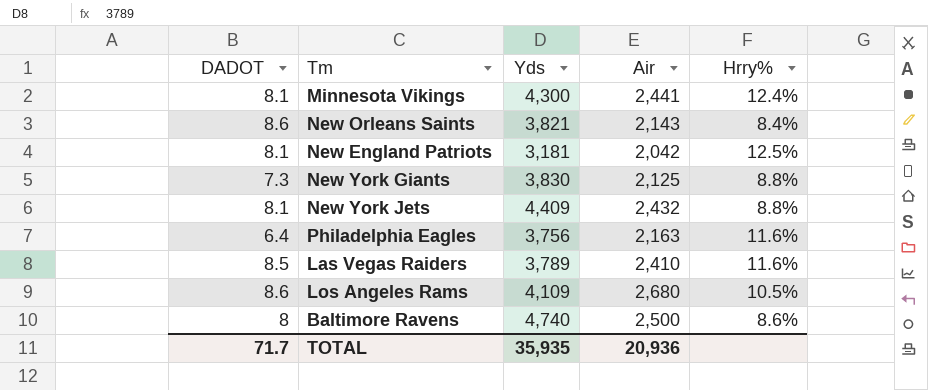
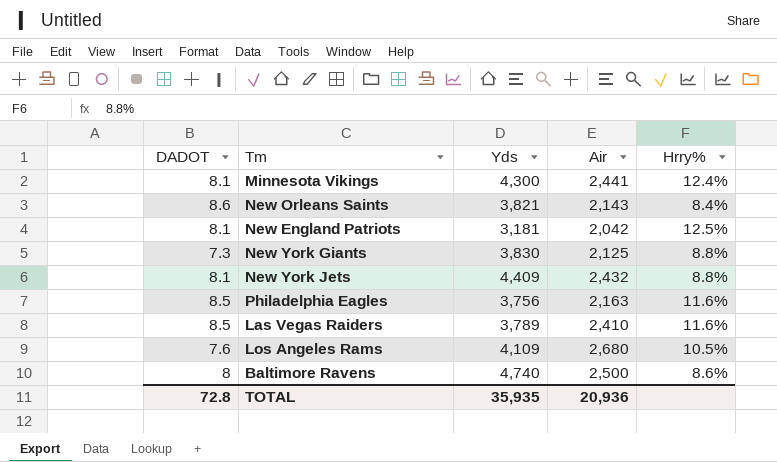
Philadelphia Eagles | DADOT: 6.4 -> 8.5
Los Angeles Rams | DADOT: 8.6 -> 7.6
TOTAL | DADOT: 71.7 -> 72.8

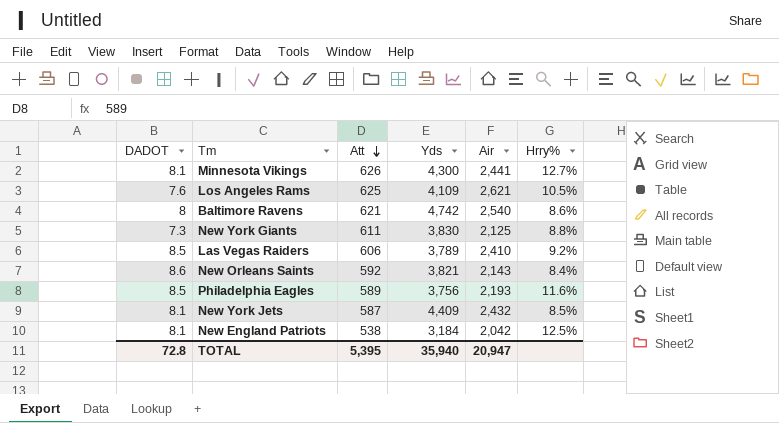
row order: none -> Att descending
column Att | position: none -> 3
Minnesota Vikings | Hrry%: 12.4% -> 12.7%
Los Angeles Rams | Air: 2,680 -> 2,621
Baltimore Ravens | Yds: 4,740 -> 4,742
Baltimore Ravens | Air: 2,500 -> 2,540
Las Vegas Raiders | Hrry%: 11.6% -> 9.2%
Philadelphia Eagles | Air: 2,163 -> 2,193
New York Jets | Hrry%: 8.8% -> 8.5%
New England Patriots | Yds: 3,181 -> 3,184
TOTAL | Yds: 35,935 -> 35,940
TOTAL | Air: 20,936 -> 20,947

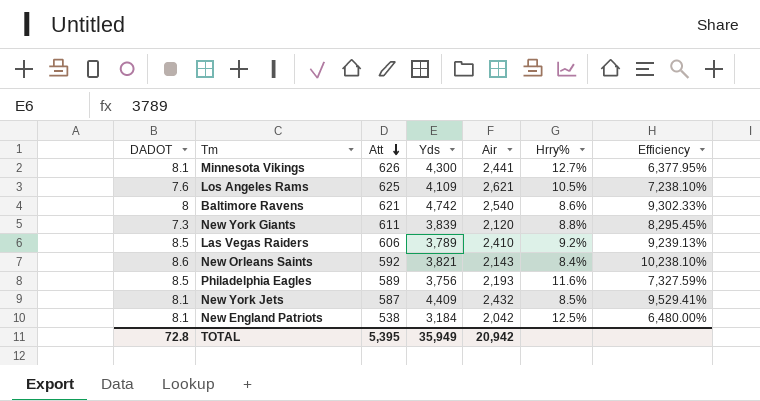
column Efficiency | formula: none -> [DADOT] / [Hrry%]
New York Giants | Yds: 3,830 -> 3,839
New York Giants | Air: 2,125 -> 2,120
TOTAL | Yds: 35,940 -> 35,949
TOTAL | Air: 20,947 -> 20,942

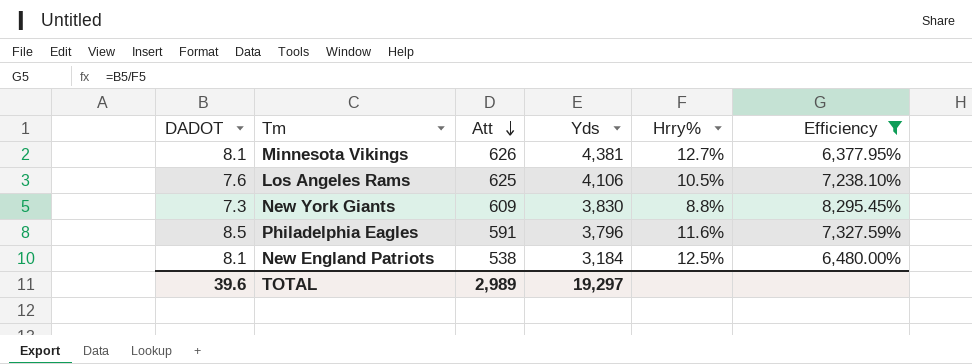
filter: none -> Efficiency <= 8,295.45%
column Air | position: 5 -> none
Minnesota Vikings | Yds: 4,300 -> 4,381
Los Angeles Rams | Yds: 4,109 -> 4,106
New York Giants | Att: 611 -> 609
New York Giants | Yds: 3,839 -> 3,830
Philadelphia Eagles | Att: 589 -> 591
Philadelphia Eagles | Yds: 3,756 -> 3,796
TOTAL | DADOT: 72.8 -> 39.6
TOTAL | Att: 5,395 -> 2,989
TOTAL | Yds: 35,949 -> 19,297

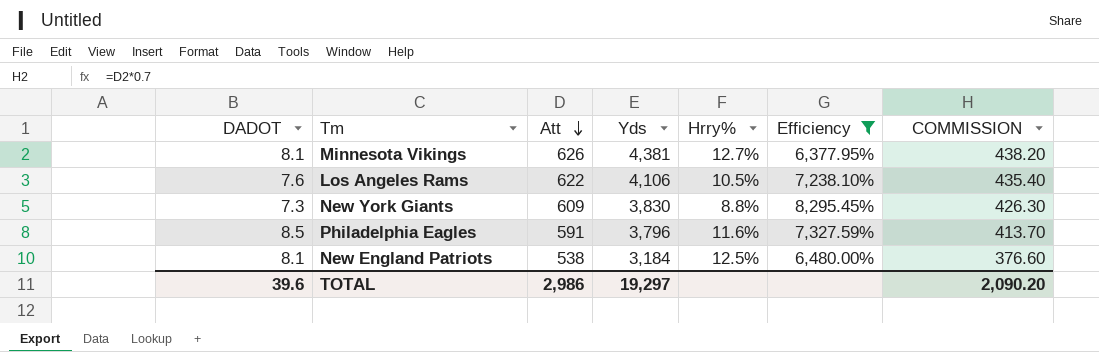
column COMMISSION | formula: none -> [Att] * 0.7
Los Angeles Rams | Att: 625 -> 622
TOTAL | Att: 2,989 -> 2,986

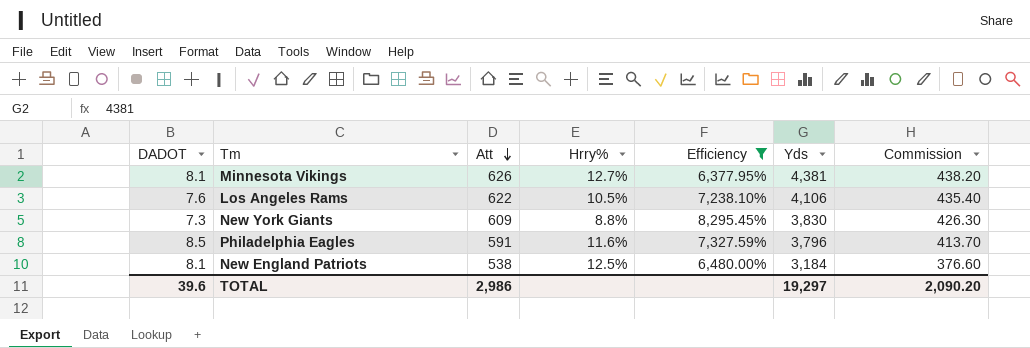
column Yds | position: 4 -> 6
column name: COMMISSION -> Commission

